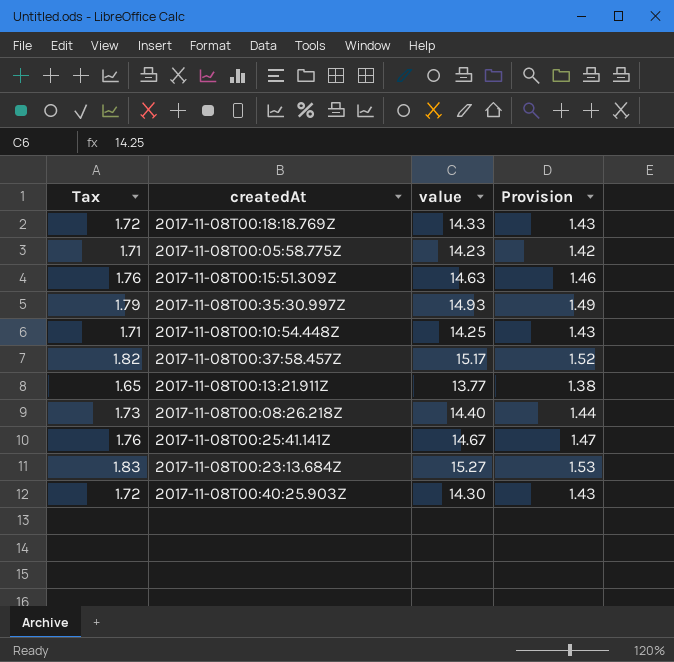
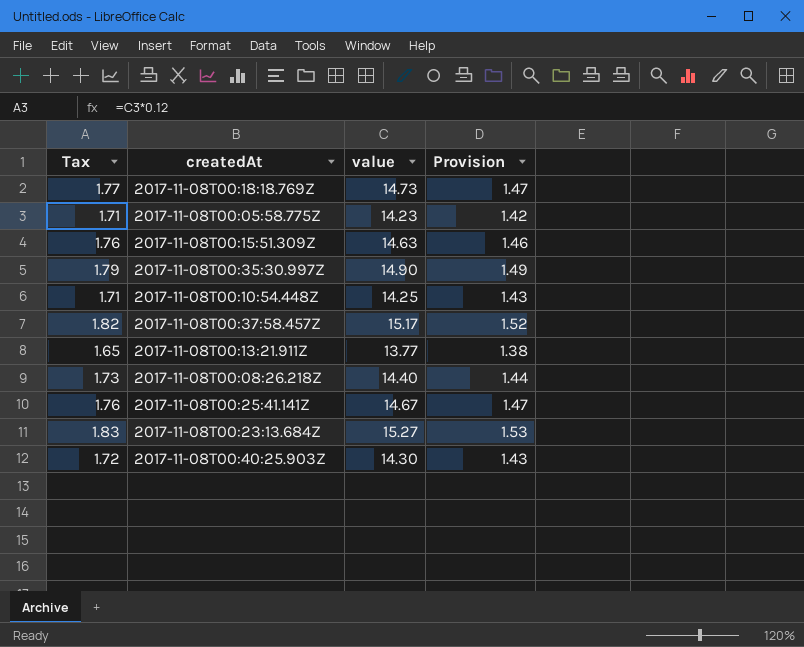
2017-11-08T00:18:18.769Z | Tax: 1.72 -> 1.77
2017-11-08T00:18:18.769Z | value: 14.33 -> 14.73
2017-11-08T00:18:18.769Z | Provision: 1.43 -> 1.47
2017-11-08T00:35:30.997Z | value: 14.93 -> 14.90

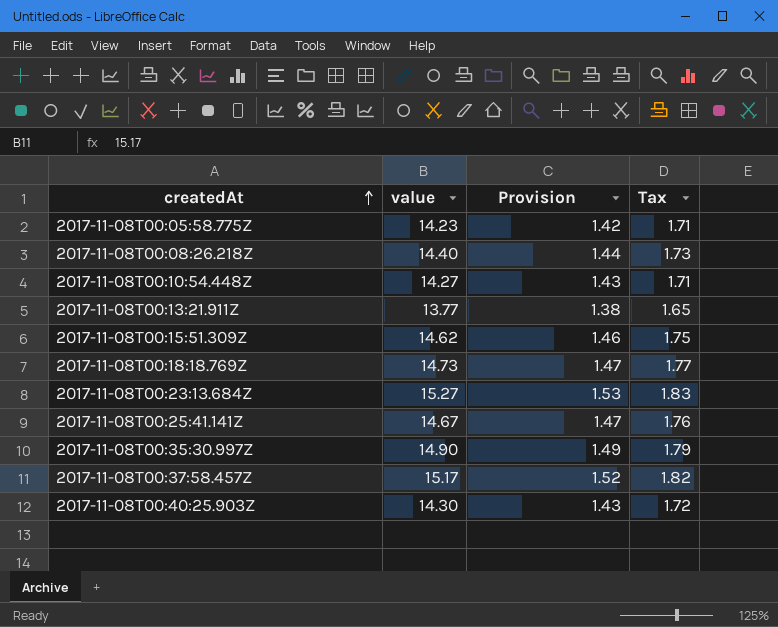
row order: none -> createdAt ascending
column Tax | position: 1 -> 4
2017-11-08T00:10:54.448Z | value: 14.25 -> 14.27
2017-11-08T00:15:51.309Z | value: 14.63 -> 14.62
2017-11-08T00:15:51.309Z | Tax: 1.76 -> 1.75

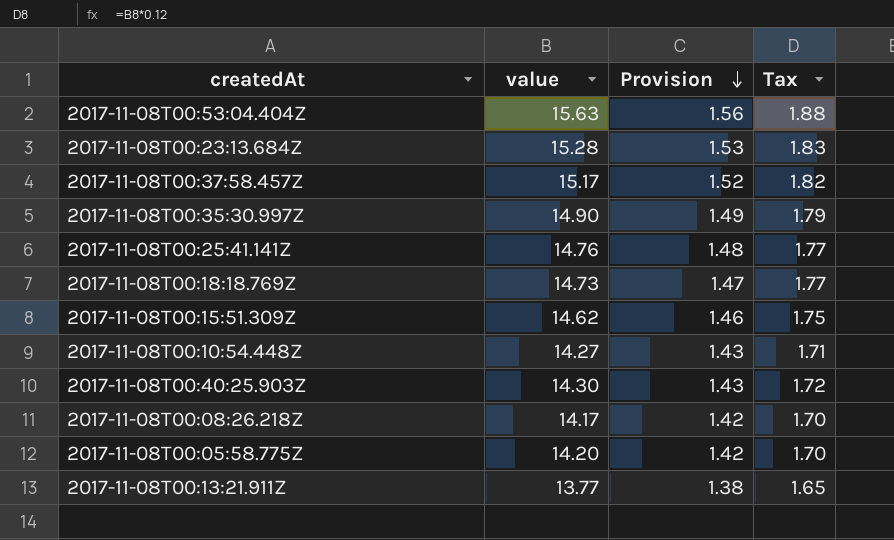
row order: createdAt ascending -> Provision descending
row 2017-11-08T00:53:04.404Z: none -> 15.63 | 1.56 | 1.88
2017-11-08T00:23:13.684Z | value: 15.27 -> 15.28
2017-11-08T00:25:41.141Z | value: 14.67 -> 14.76
2017-11-08T00:25:41.141Z | Provision: 1.47 -> 1.48
2017-11-08T00:25:41.141Z | Tax: 1.76 -> 1.77
2017-11-08T00:08:26.218Z | value: 14.40 -> 14.17
2017-11-08T00:08:26.218Z | Provision: 1.44 -> 1.42
2017-11-08T00:08:26.218Z | Tax: 1.73 -> 1.70
2017-11-08T00:05:58.775Z | value: 14.23 -> 14.20
2017-11-08T00:05:58.775Z | Tax: 1.71 -> 1.70

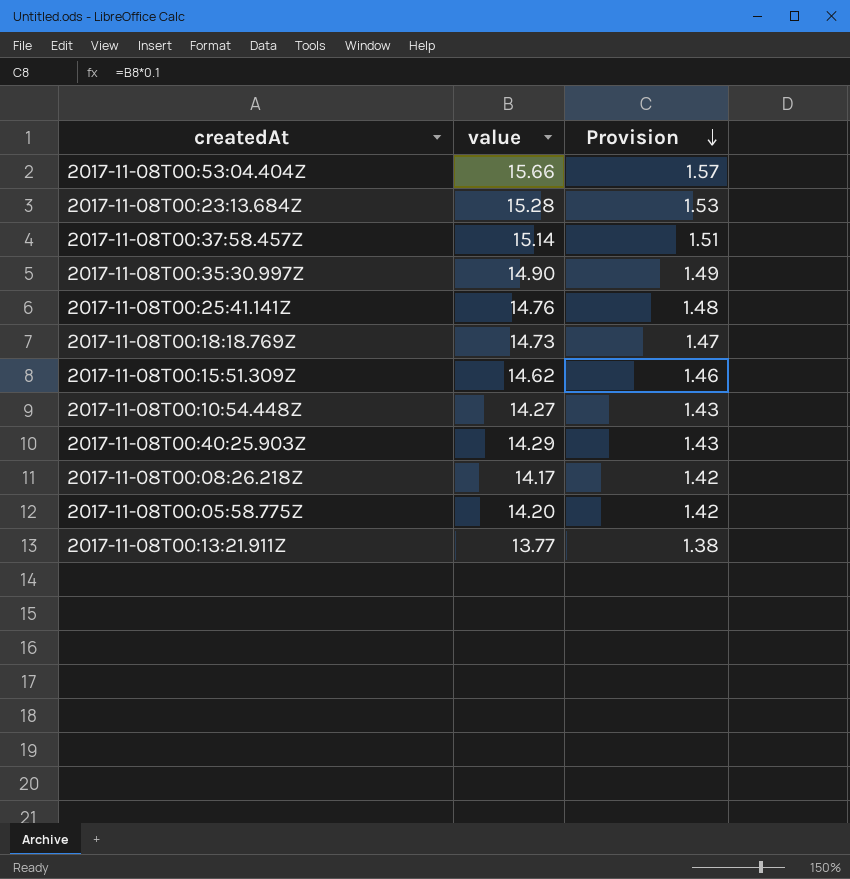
column Tax | formula: [value] * 0.12 -> none
2017-11-08T00:53:04.404Z | value: 15.63 -> 15.66
2017-11-08T00:53:04.404Z | Provision: 1.56 -> 1.57
2017-11-08T00:37:58.457Z | value: 15.17 -> 15.14
2017-11-08T00:37:58.457Z | Provision: 1.52 -> 1.51
2017-11-08T00:40:25.903Z | value: 14.30 -> 14.29

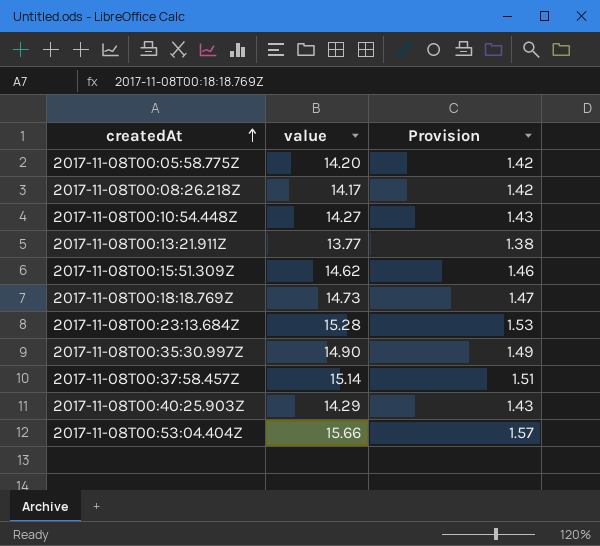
row order: Provision descending -> createdAt ascending
row 2017-11-08T00:25:41.141Z: 14.76 | 1.48 -> none

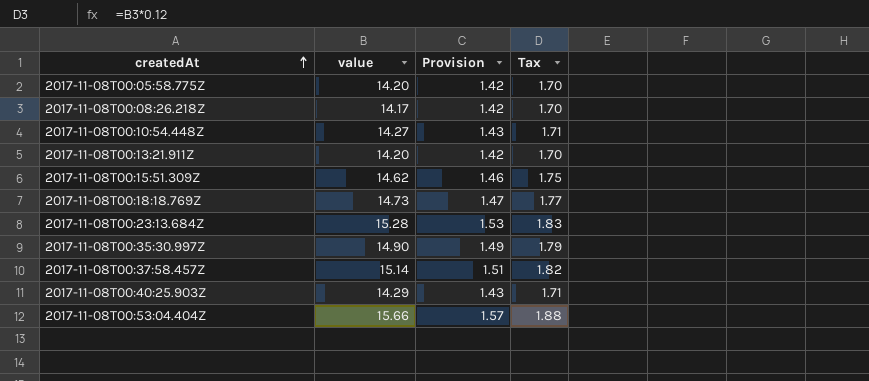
column Tax | formula: none -> [value] * 0.12
2017-11-08T00:13:21.911Z | value: 13.77 -> 14.20
2017-11-08T00:13:21.911Z | Provision: 1.38 -> 1.42

